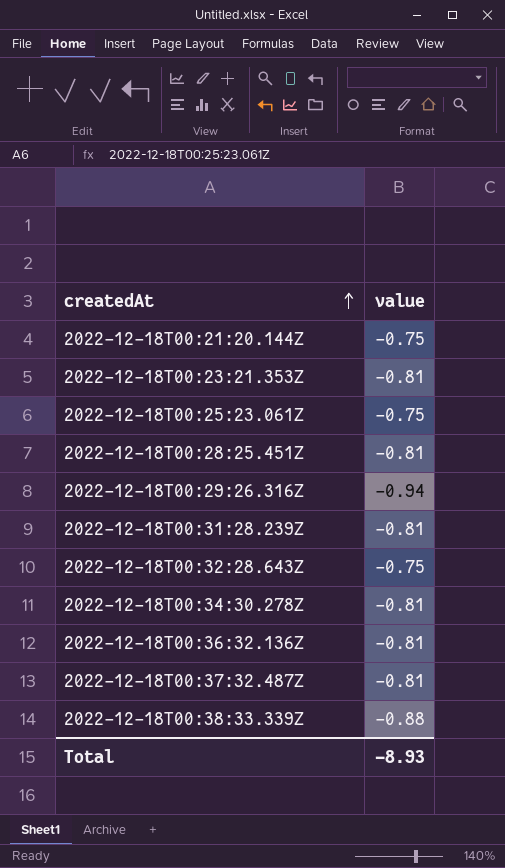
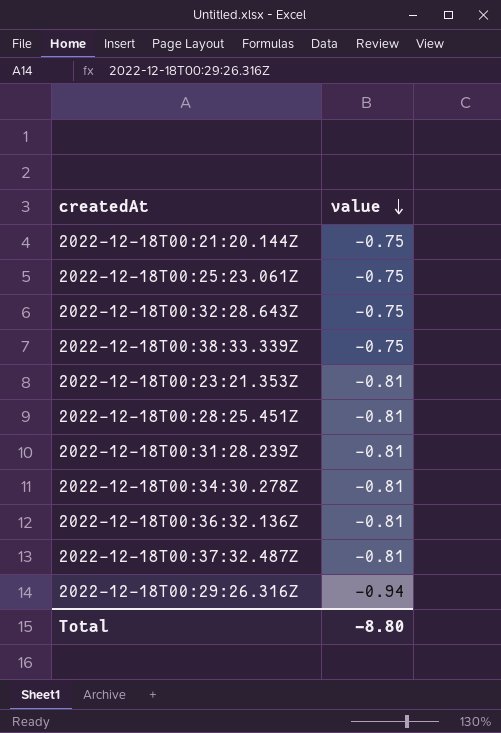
row order: createdAt ascending -> value descending
2022-12-18T00:38:33.339Z | value: -0.88 -> -0.75
Total | value: -8.93 -> -8.80

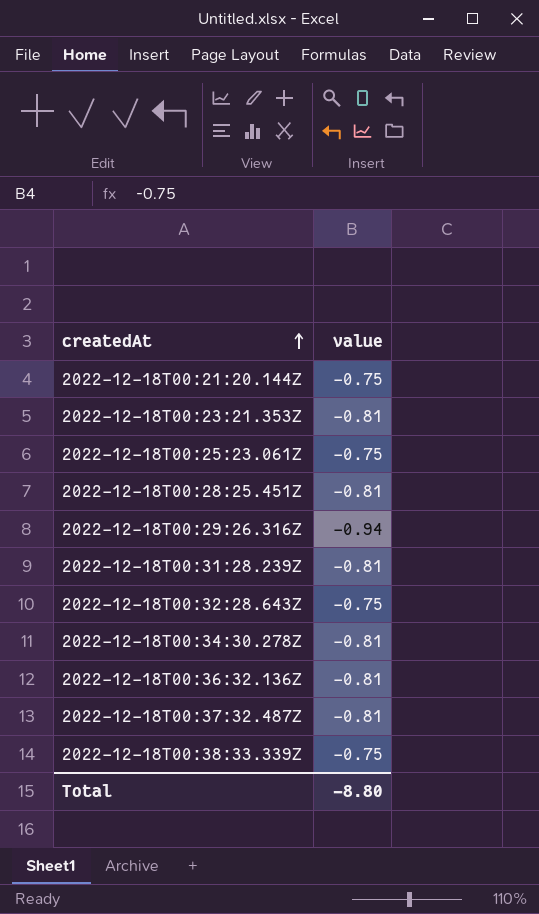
row order: value descending -> createdAt ascending

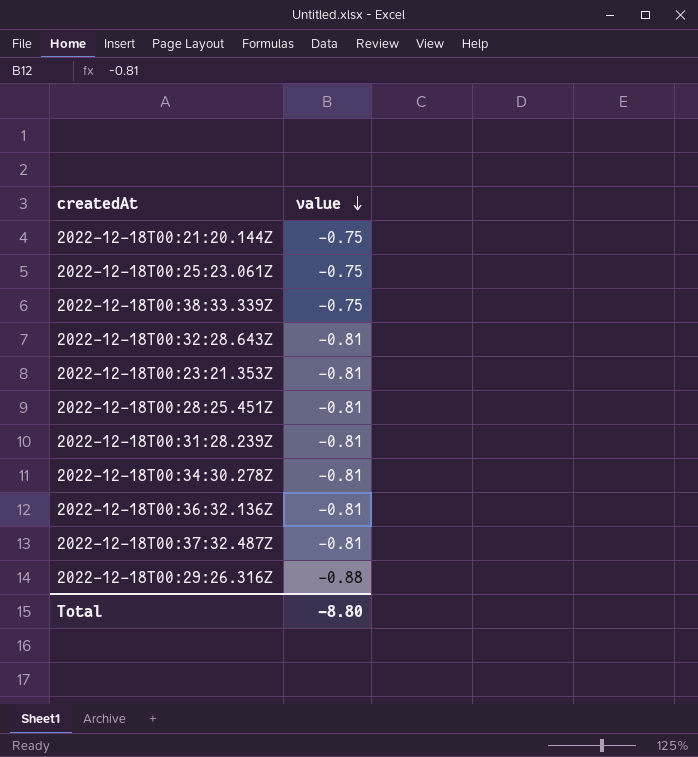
row order: createdAt ascending -> value descending
2022-12-18T00:32:28.643Z | value: -0.75 -> -0.81
2022-12-18T00:29:26.316Z | value: -0.94 -> -0.88

